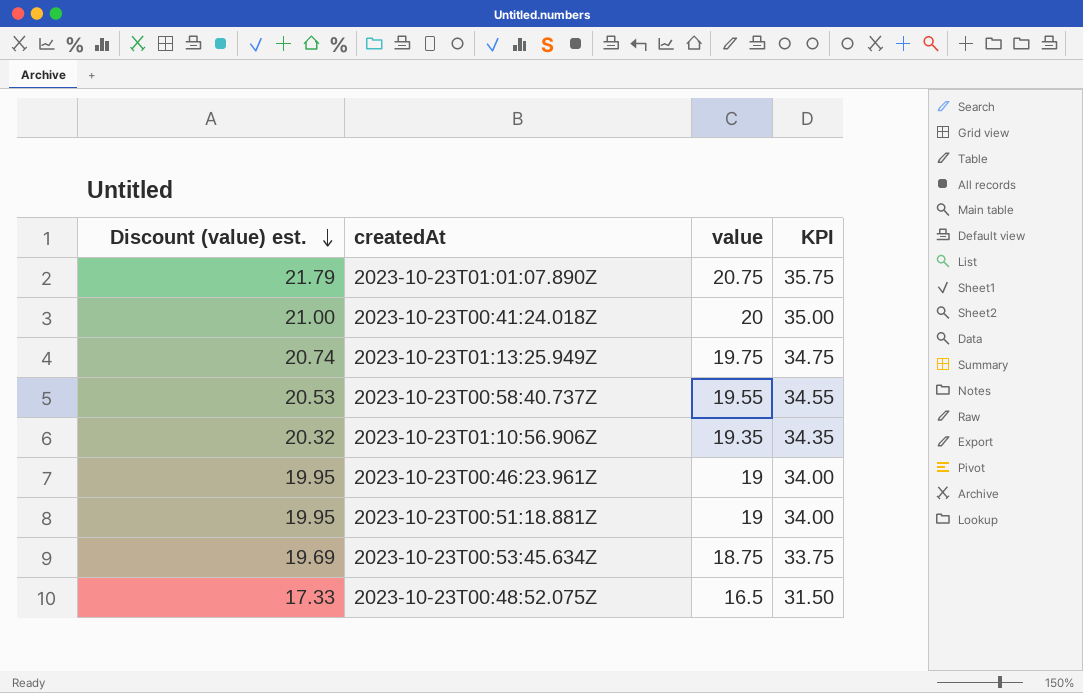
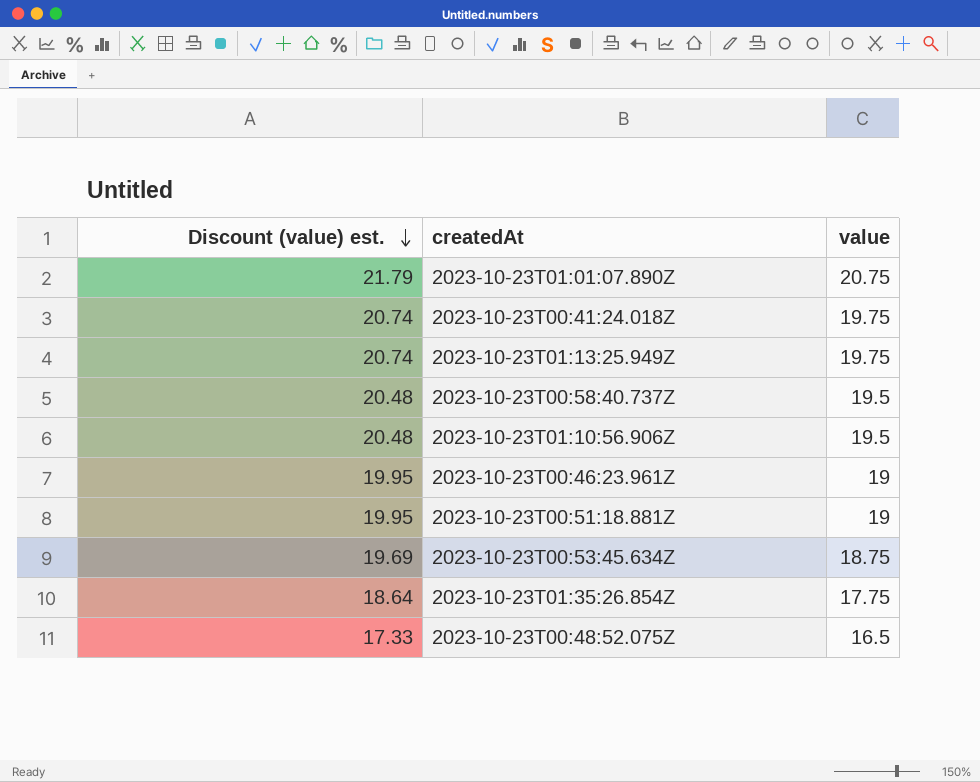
column KPI | formula: [value] + 15 -> none
2023-10-23T00:41:24.018Z | Discount (value) est.: 21.00 -> 20.74
2023-10-23T00:41:24.018Z | value: 20 -> 19.75
2023-10-23T00:58:40.737Z | Discount (value) est.: 20.53 -> 20.48
2023-10-23T00:58:40.737Z | value: 19.55 -> 19.5
2023-10-23T01:10:56.906Z | Discount (value) est.: 20.32 -> 20.48
2023-10-23T01:10:56.906Z | value: 19.35 -> 19.5
row 2023-10-23T01:35:26.854Z: none -> 18.64 | 17.75

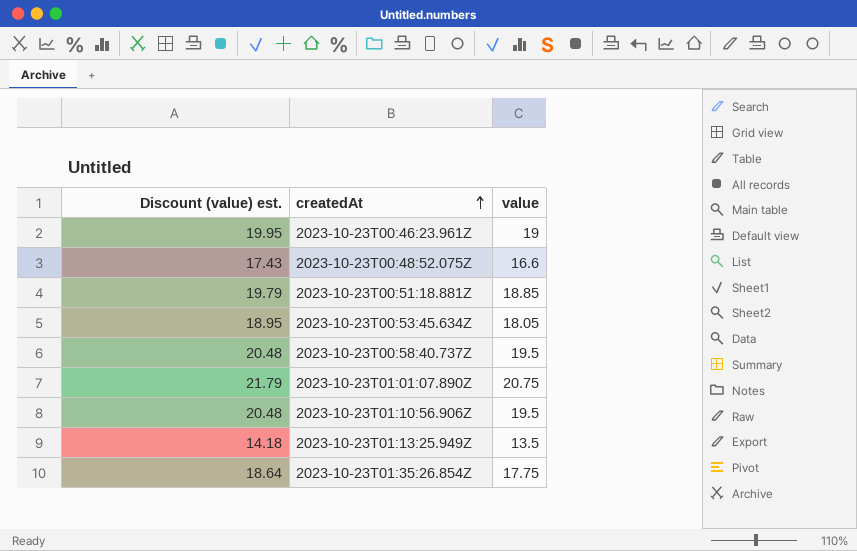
row order: Discount (value) est. descending -> createdAt ascending
row 2023-10-23T00:41:24.018Z: 20.74 | 19.75 -> none
2023-10-23T00:48:52.075Z | Discount (value) est.: 17.33 -> 17.43
2023-10-23T00:48:52.075Z | value: 16.5 -> 16.6
2023-10-23T00:51:18.881Z | Discount (value) est.: 19.95 -> 19.79
2023-10-23T00:51:18.881Z | value: 19 -> 18.85
2023-10-23T00:53:45.634Z | Discount (value) est.: 19.69 -> 18.95
2023-10-23T00:53:45.634Z | value: 18.75 -> 18.05
2023-10-23T01:13:25.949Z | Discount (value) est.: 20.74 -> 14.18
2023-10-23T01:13:25.949Z | value: 19.75 -> 13.5

